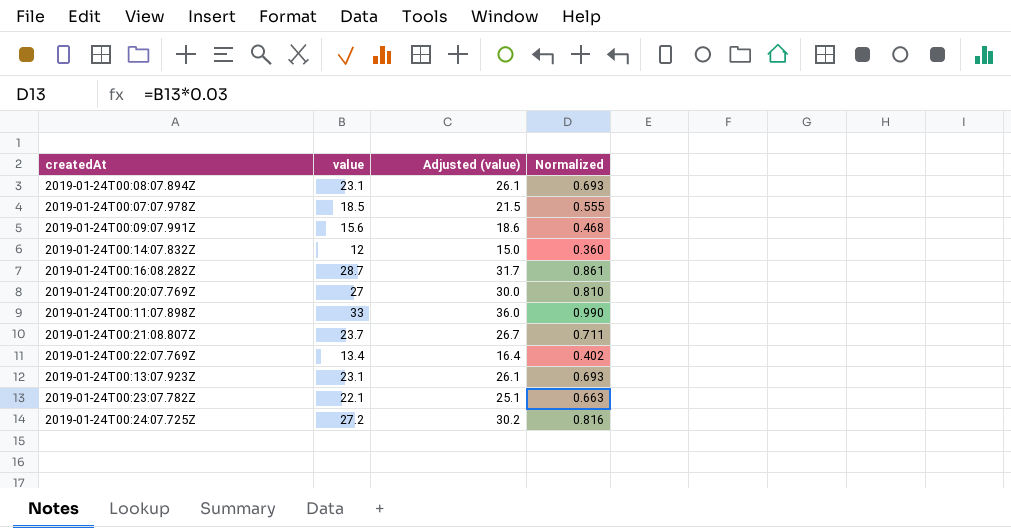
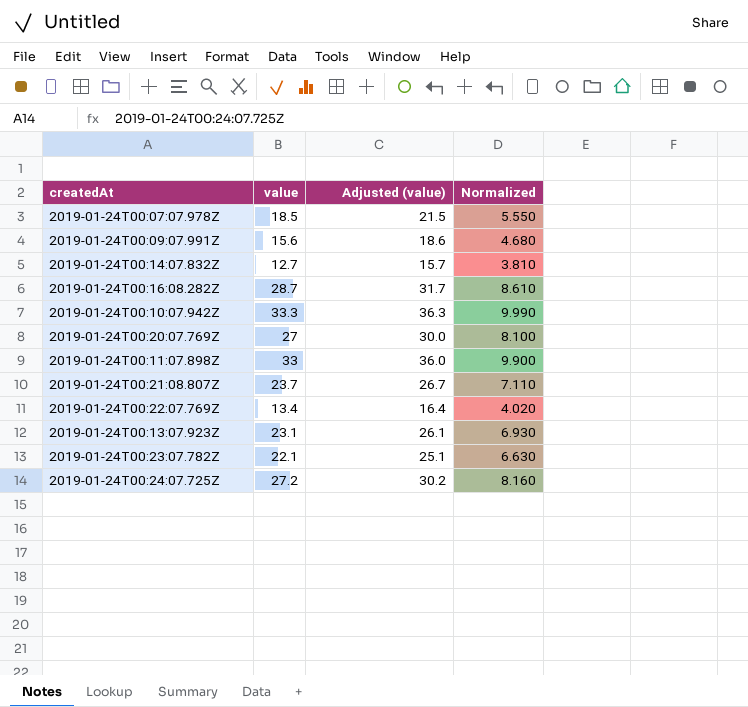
column Normalized | formula: [value] * 0.03 -> [value] * 0.3
row 2019-01-24T00:08:07.894Z: 23.1 | 26.1 | 0.693 -> none
2019-01-24T00:14:07.832Z | value: 12 -> 12.7
2019-01-24T00:14:07.832Z | Adjusted (value): 15.0 -> 15.7
row 2019-01-24T00:10:07.942Z: none -> 33.3 | 36.3 | 9.990

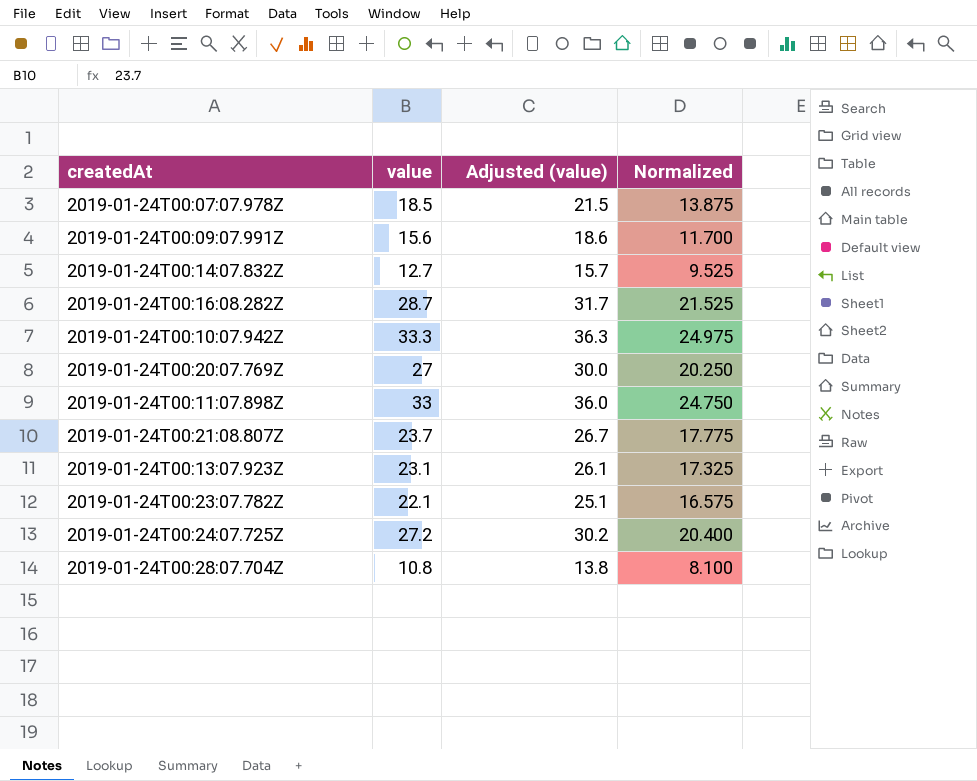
column Normalized | formula: [value] * 0.3 -> [value] * 0.75
row 2019-01-24T00:22:07.769Z: 13.4 | 16.4 | 4.020 -> none
row 2019-01-24T00:28:07.704Z: none -> 10.8 | 13.8 | 8.100

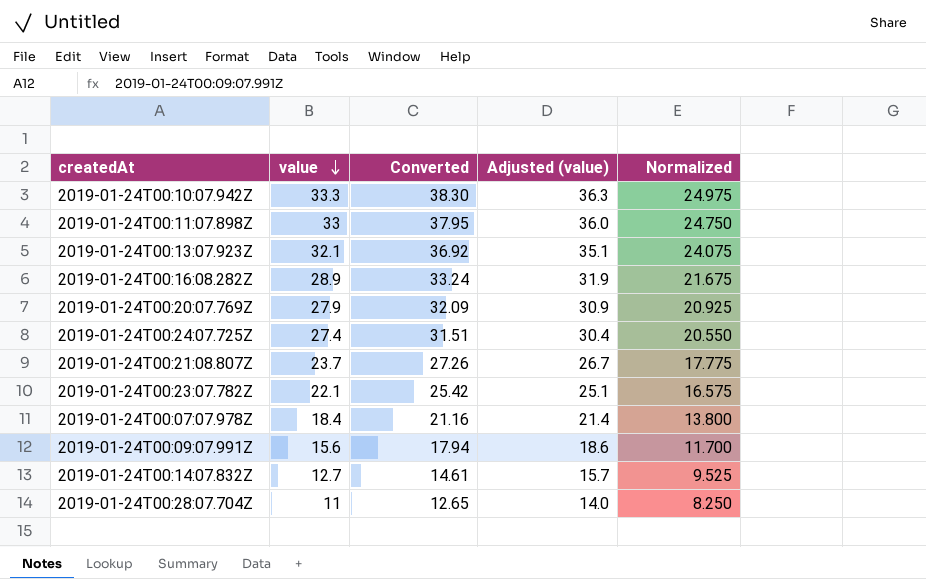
row order: none -> value descending
column Converted | formula: none -> [value] * 1.15
2019-01-24T00:13:07.923Z | value: 23.1 -> 32.1
2019-01-24T00:13:07.923Z | Adjusted (value): 26.1 -> 35.1
2019-01-24T00:13:07.923Z | Normalized: 17.325 -> 24.075
2019-01-24T00:16:08.282Z | value: 28.7 -> 28.9
2019-01-24T00:16:08.282Z | Adjusted (value): 31.7 -> 31.9
2019-01-24T00:16:08.282Z | Normalized: 21.525 -> 21.675
2019-01-24T00:20:07.769Z | value: 27 -> 27.9
2019-01-24T00:20:07.769Z | Adjusted (value): 30.0 -> 30.9
2019-01-24T00:20:07.769Z | Normalized: 20.250 -> 20.925
2019-01-24T00:24:07.725Z | value: 27.2 -> 27.4
2019-01-24T00:24:07.725Z | Adjusted (value): 30.2 -> 30.4
2019-01-24T00:24:07.725Z | Normalized: 20.400 -> 20.550
2019-01-24T00:07:07.978Z | value: 18.5 -> 18.4
2019-01-24T00:07:07.978Z | Adjusted (value): 21.5 -> 21.4
2019-01-24T00:07:07.978Z | Normalized: 13.875 -> 13.800
2019-01-24T00:28:07.704Z | value: 10.8 -> 11
2019-01-24T00:28:07.704Z | Adjusted (value): 13.8 -> 14.0
2019-01-24T00:28:07.704Z | Normalized: 8.100 -> 8.250

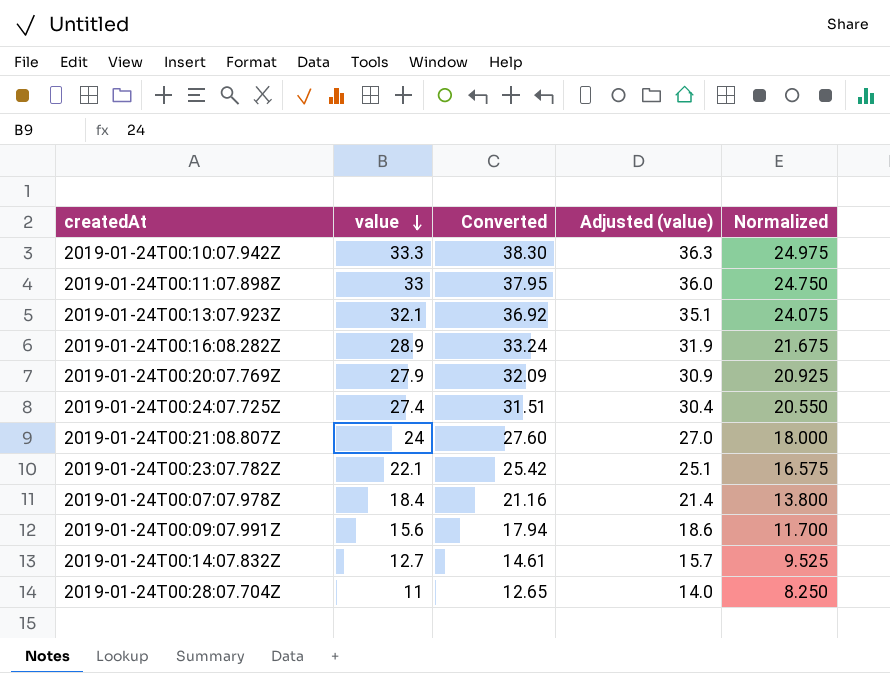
2019-01-24T00:21:08.807Z | value: 23.7 -> 24
2019-01-24T00:21:08.807Z | Converted: 27.26 -> 27.60
2019-01-24T00:21:08.807Z | Adjusted (value): 26.7 -> 27.0
2019-01-24T00:21:08.807Z | Normalized: 17.775 -> 18.000

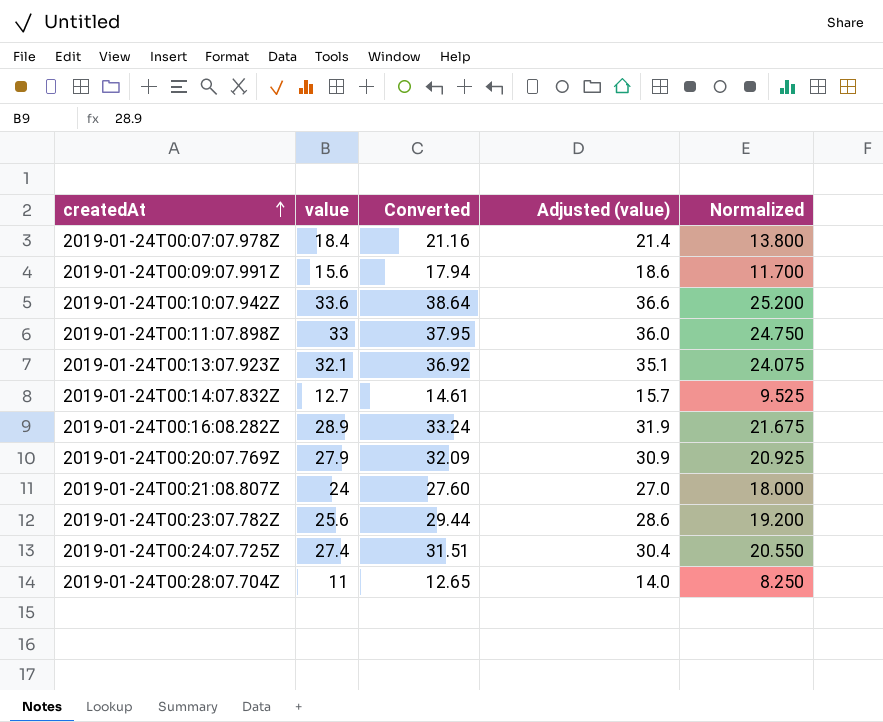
row order: value descending -> createdAt ascending
2019-01-24T00:10:07.942Z | value: 33.3 -> 33.6
2019-01-24T00:10:07.942Z | Converted: 38.30 -> 38.64
2019-01-24T00:10:07.942Z | Adjusted (value): 36.3 -> 36.6
2019-01-24T00:10:07.942Z | Normalized: 24.975 -> 25.200
2019-01-24T00:23:07.782Z | value: 22.1 -> 25.6
2019-01-24T00:23:07.782Z | Converted: 25.42 -> 29.44
2019-01-24T00:23:07.782Z | Adjusted (value): 25.1 -> 28.6
2019-01-24T00:23:07.782Z | Normalized: 16.575 -> 19.200

